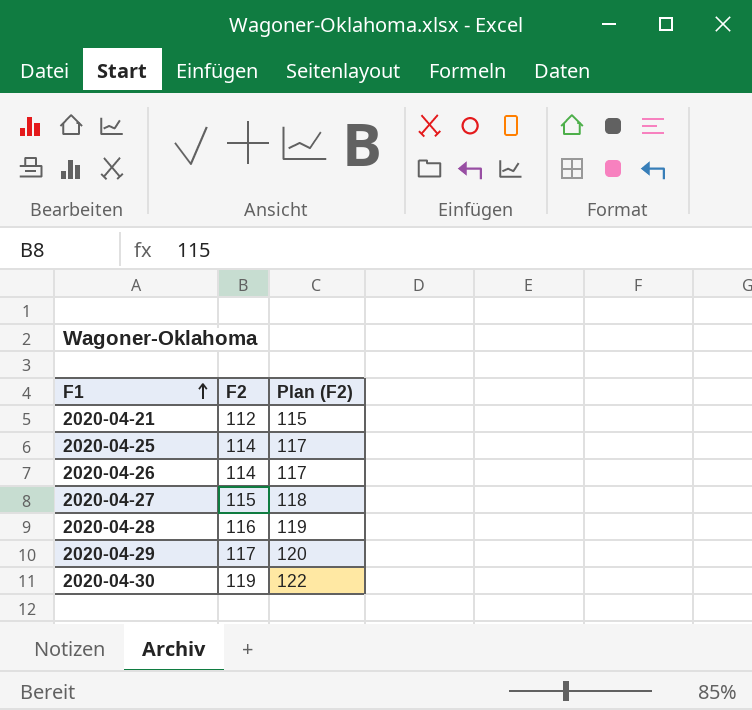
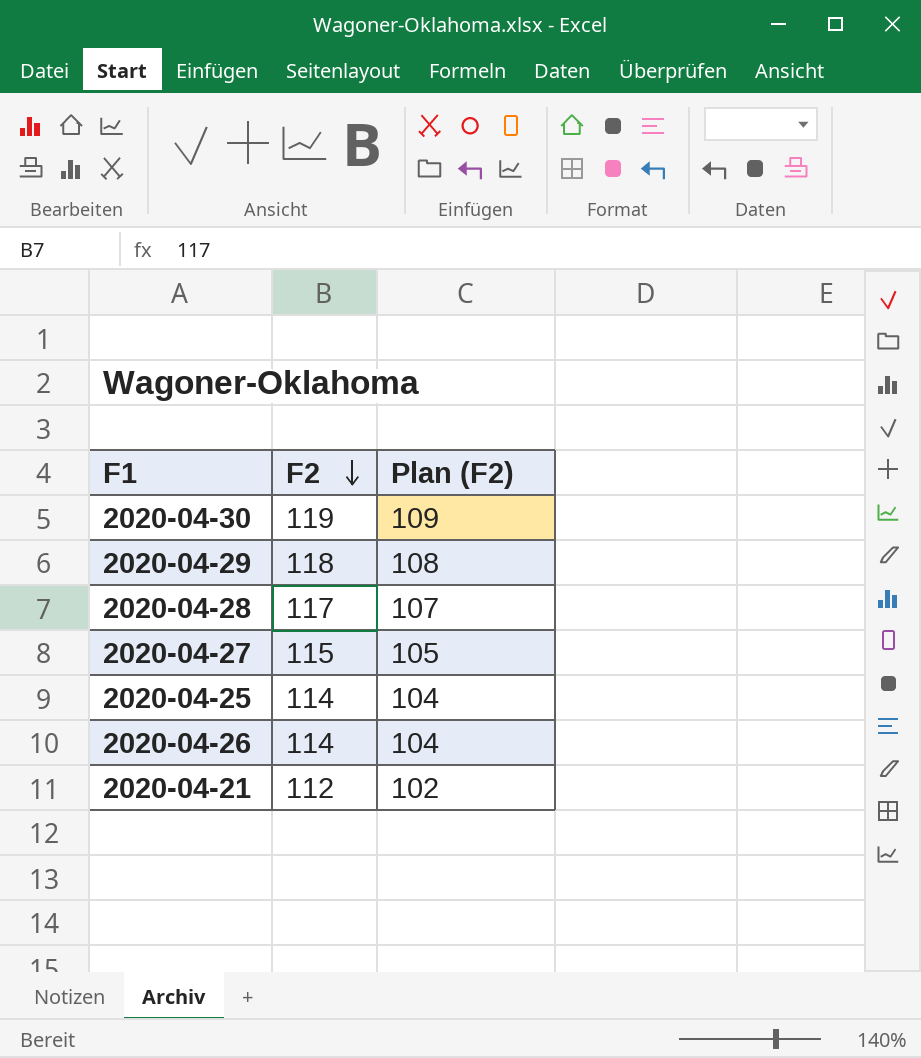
row order: F1 ascending -> F2 descending
column Plan (F2) | formula: [F2] + 3 -> [F2] - 10
2020-04-29 | F2: 117 -> 118
2020-04-28 | F2: 116 -> 117

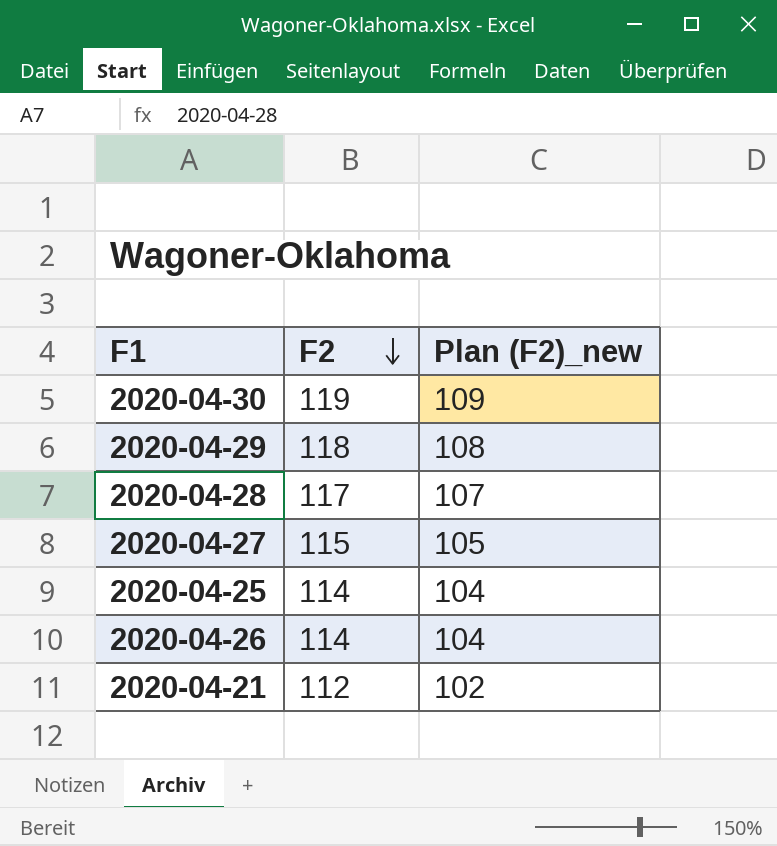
column name: Plan (F2) -> Plan (F2)_new

